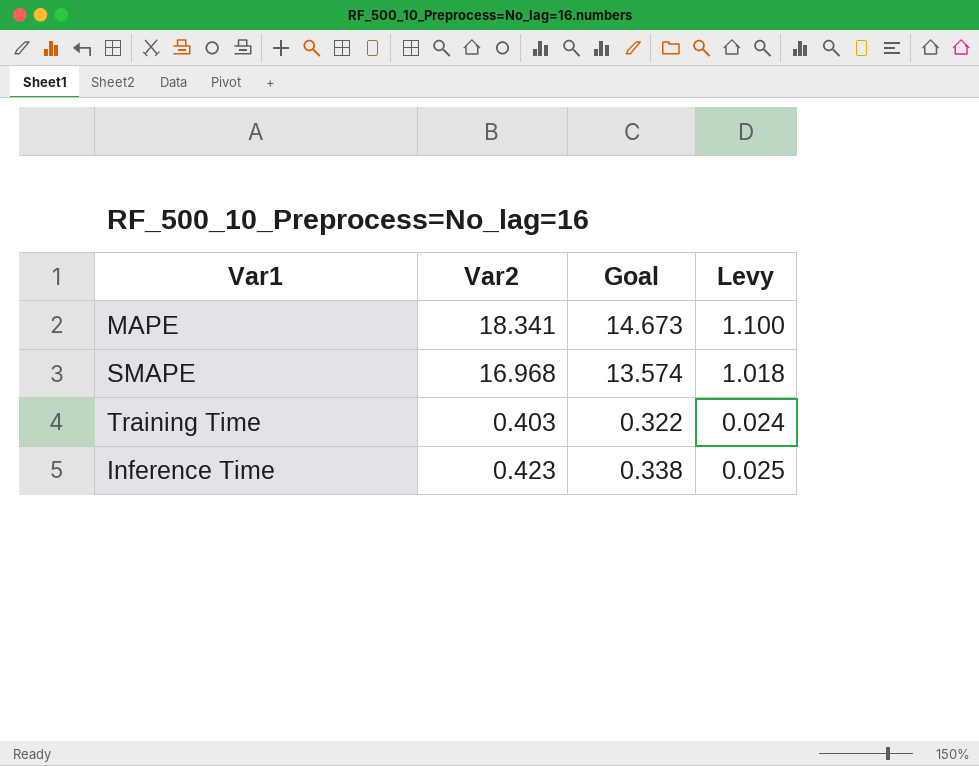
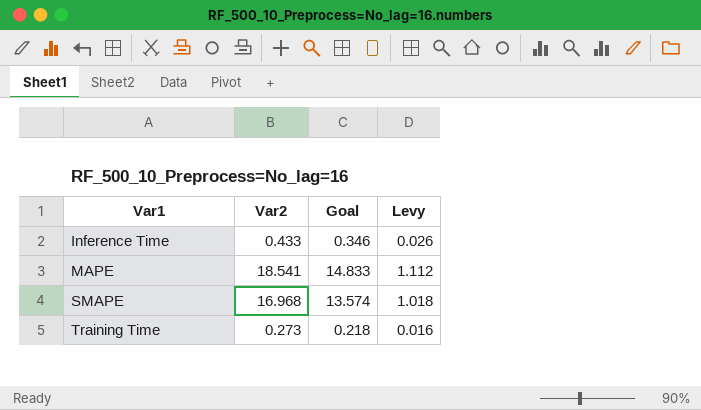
row order: none -> Var1 ascending
Inference Time | Var2: 0.423 -> 0.433
Inference Time | Goal: 0.338 -> 0.346
Inference Time | Levy: 0.025 -> 0.026
MAPE | Var2: 18.341 -> 18.541
MAPE | Goal: 14.673 -> 14.833
MAPE | Levy: 1.100 -> 1.112
Training Time | Var2: 0.403 -> 0.273
Training Time | Goal: 0.322 -> 0.218
Training Time | Levy: 0.024 -> 0.016

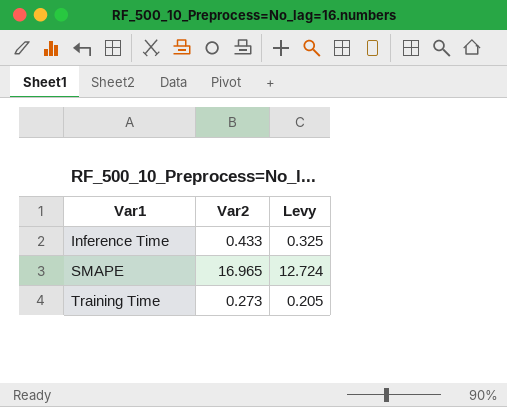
column Goal | formula: [Var2] * 0.8 -> none
column Levy | formula: [Var2] * 0.06 -> [Var2] * 0.75
row MAPE: 18.541 | 14.833 | 1.112 -> none
SMAPE | Var2: 16.968 -> 16.965

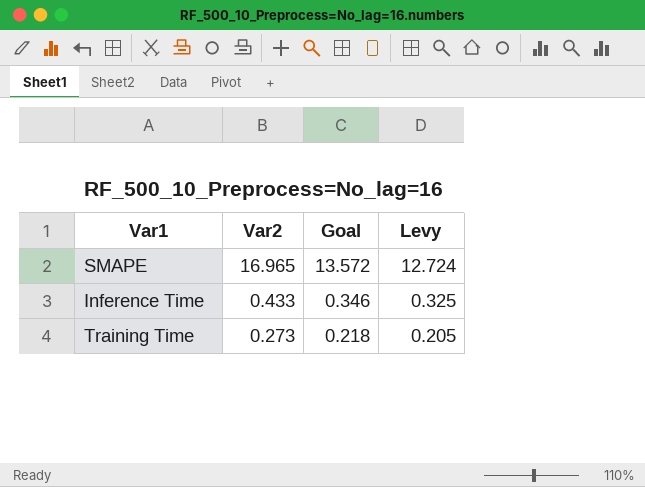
row order: Var1 ascending -> Var2 descending
column Goal | formula: none -> [Var2] * 0.8

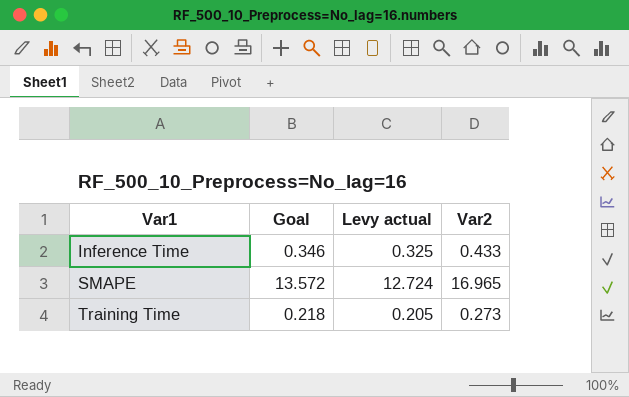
row order: Var2 descending -> Var1 ascending
column name: Levy -> Levy actual
column Var2 | position: 2 -> 4

